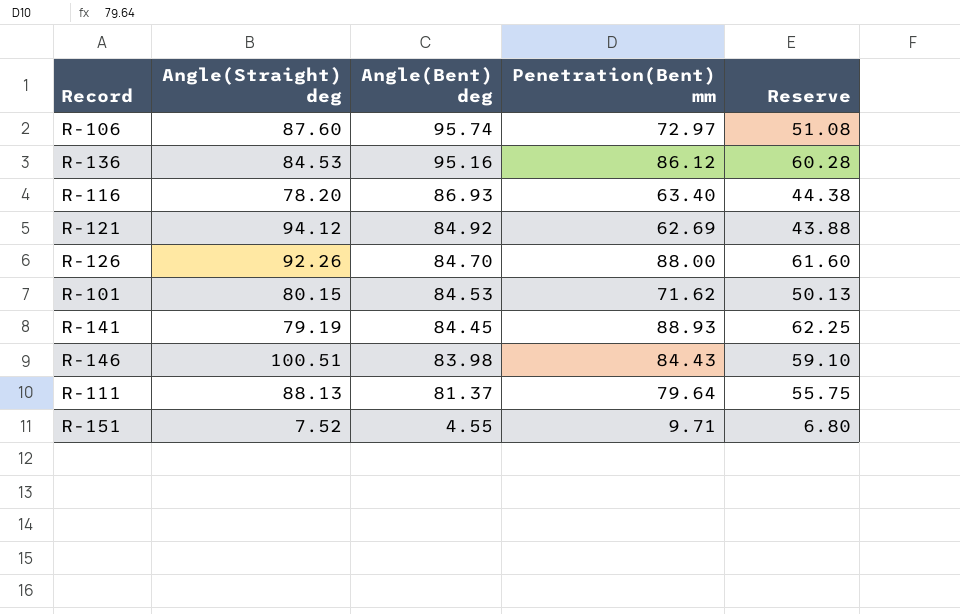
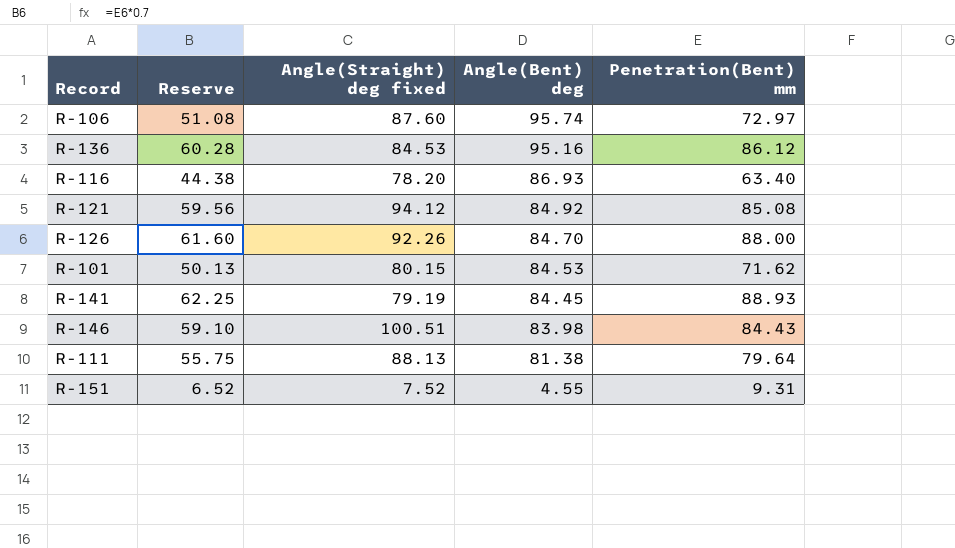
column Reserve | position: 5 -> 2
column name: Angle(Straight) deg -> Angle(Straight) deg fixed
R-121 | Reserve: 43.88 -> 59.56
R-121 | Penetration(Bent) mm: 62.69 -> 85.08
R-111 | Angle(Bent) deg: 81.37 -> 81.38
R-151 | Reserve: 6.80 -> 6.52
R-151 | Penetration(Bent) mm: 9.71 -> 9.31

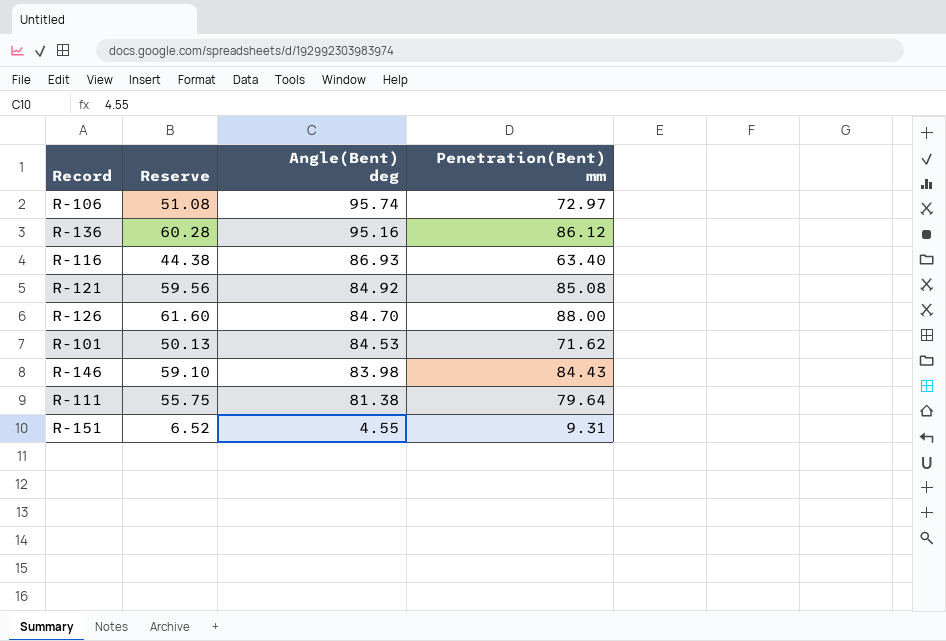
column Angle(Straight) deg fixed | position: 3 -> none
row R-141: 62.25 | 79.19 | 84.45 | 88.93 -> none

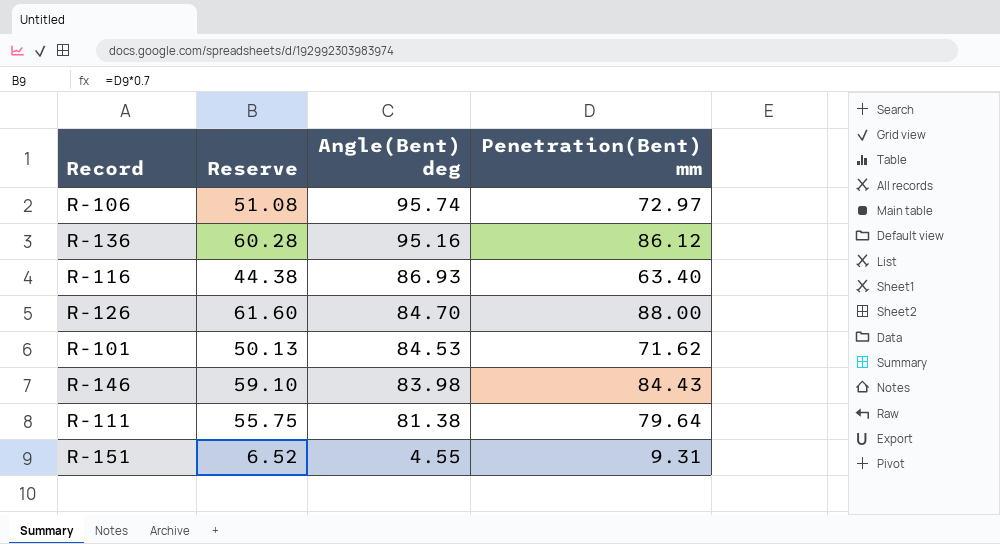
row R-121: 59.56 | 84.92 | 85.08 -> none

